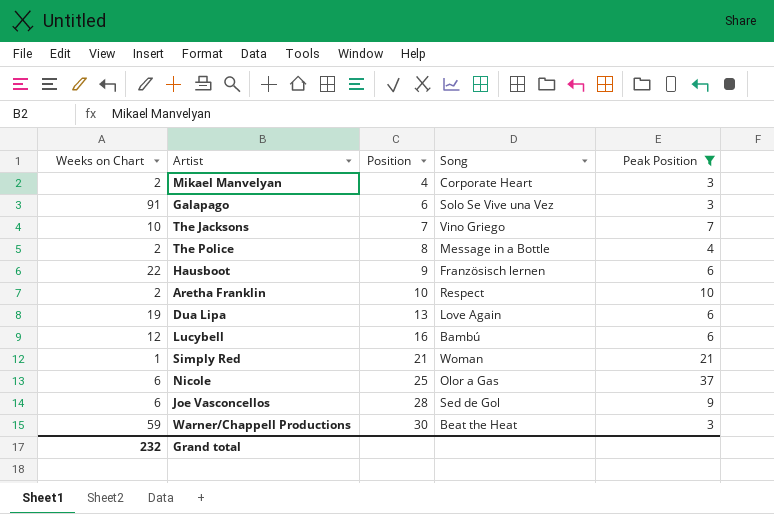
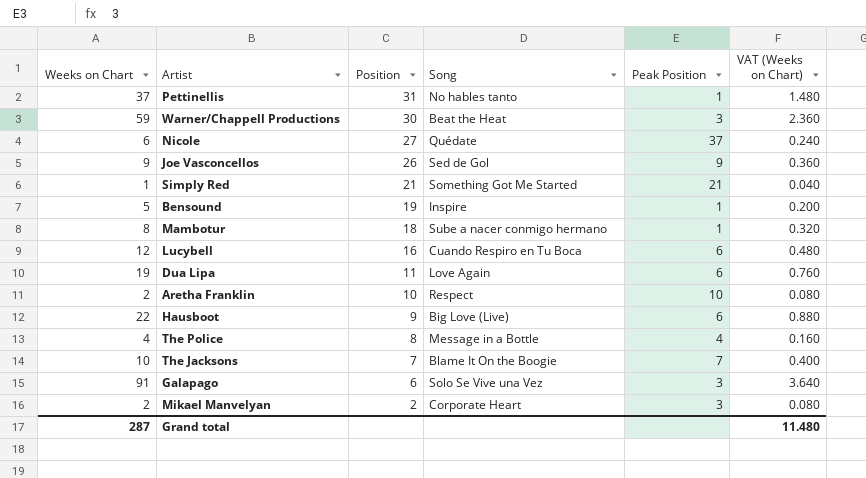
filter: Peak Position != 1 -> none
row order: Position ascending -> Position descending
column VAT (Weeks on Chart) | formula: none -> [Weeks on Chart] * 0.04
Nicole | Position: 25 -> 27
Nicole | Song: Olor a Gas -> Quédate
Joe Vasconcellos | Weeks on Chart: 6 -> 9
Joe Vasconcellos | Position: 28 -> 26
Simply Red | Song: Woman -> Something Got Me Started
Lucybell | Song: Bambú -> Cuando Respiro en Tu Boca
Dua Lipa | Position: 13 -> 11
Hausboot | Song: Französisch lernen -> Big Love (Live)
The Police | Weeks on Chart: 2 -> 4
The Jacksons | Song: Vino Griego -> Blame It On the Boogie
Mikael Manvelyan | Position: 4 -> 2
Grand total | Weeks on Chart: 232 -> 287

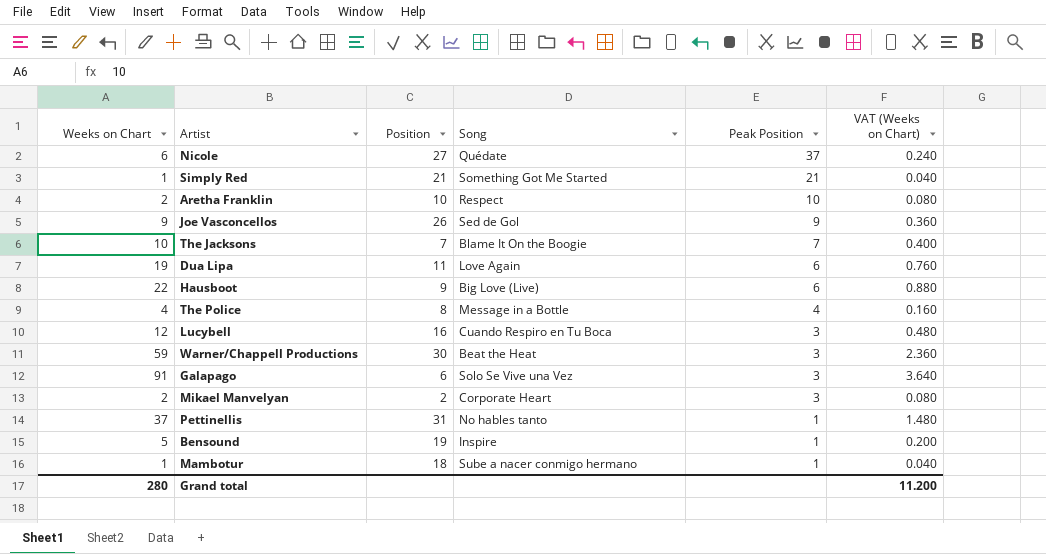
row order: Position descending -> Peak Position descending
Lucybell | Peak Position: 6 -> 3
Mambotur | Weeks on Chart: 8 -> 1
Mambotur | VAT (Weeks on Chart): 0.320 -> 0.040
Grand total | Weeks on Chart: 287 -> 280
Grand total | VAT (Weeks on Chart): 11.480 -> 11.200

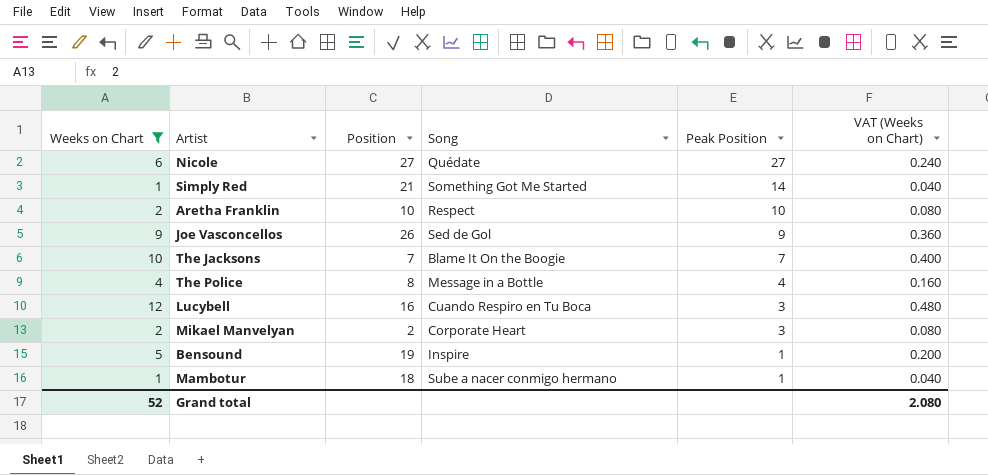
filter: none -> Weeks on Chart <= 12
Nicole | Peak Position: 37 -> 27
Simply Red | Peak Position: 21 -> 14
Grand total | Weeks on Chart: 280 -> 52
Grand total | VAT (Weeks on Chart): 11.200 -> 2.080

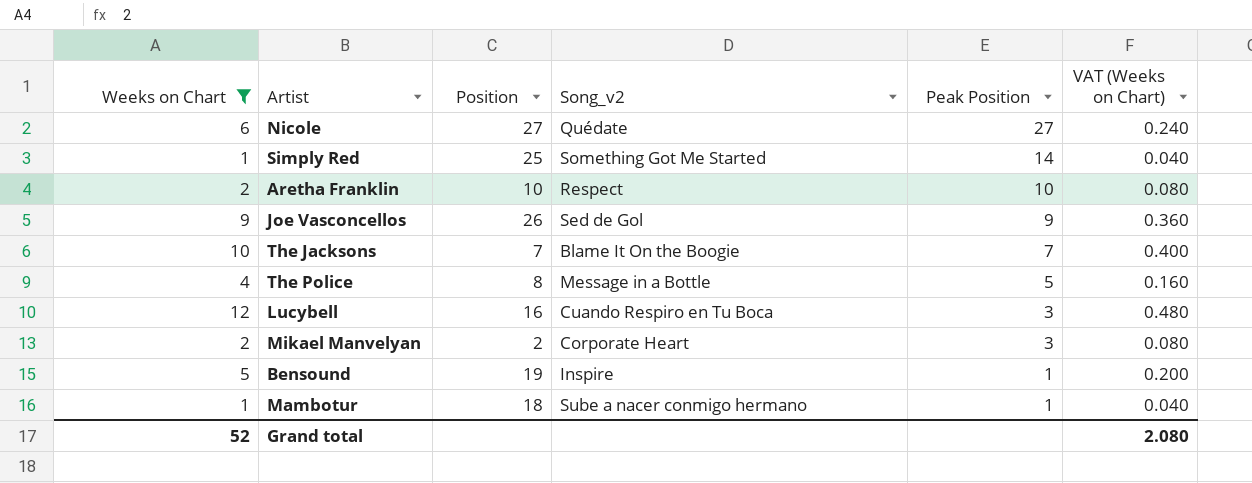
column name: Song -> Song_v2
Simply Red | Position: 21 -> 25
The Police | Peak Position: 4 -> 5

